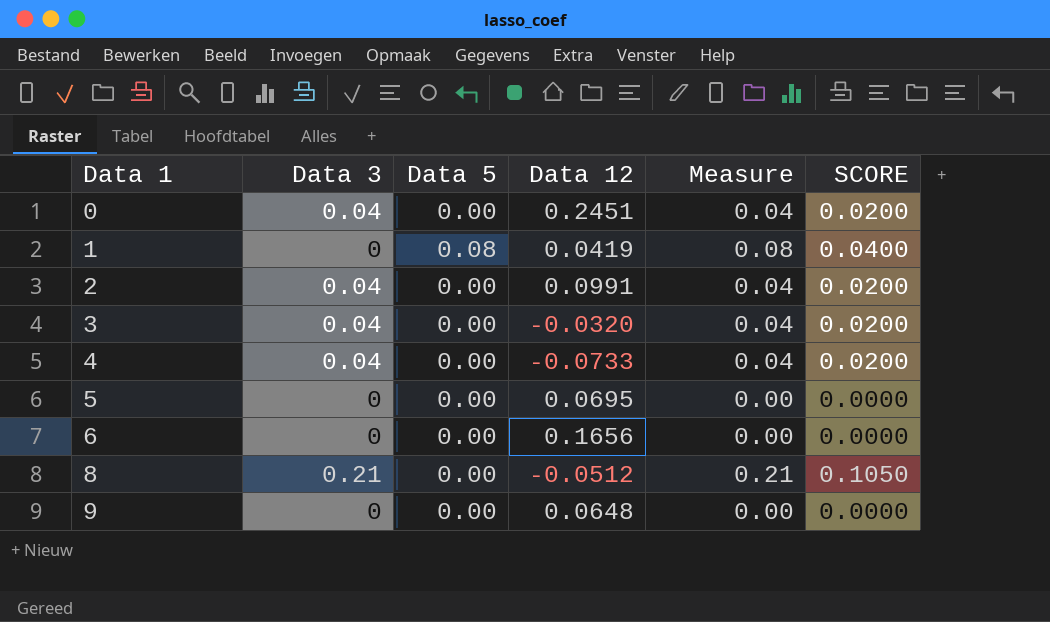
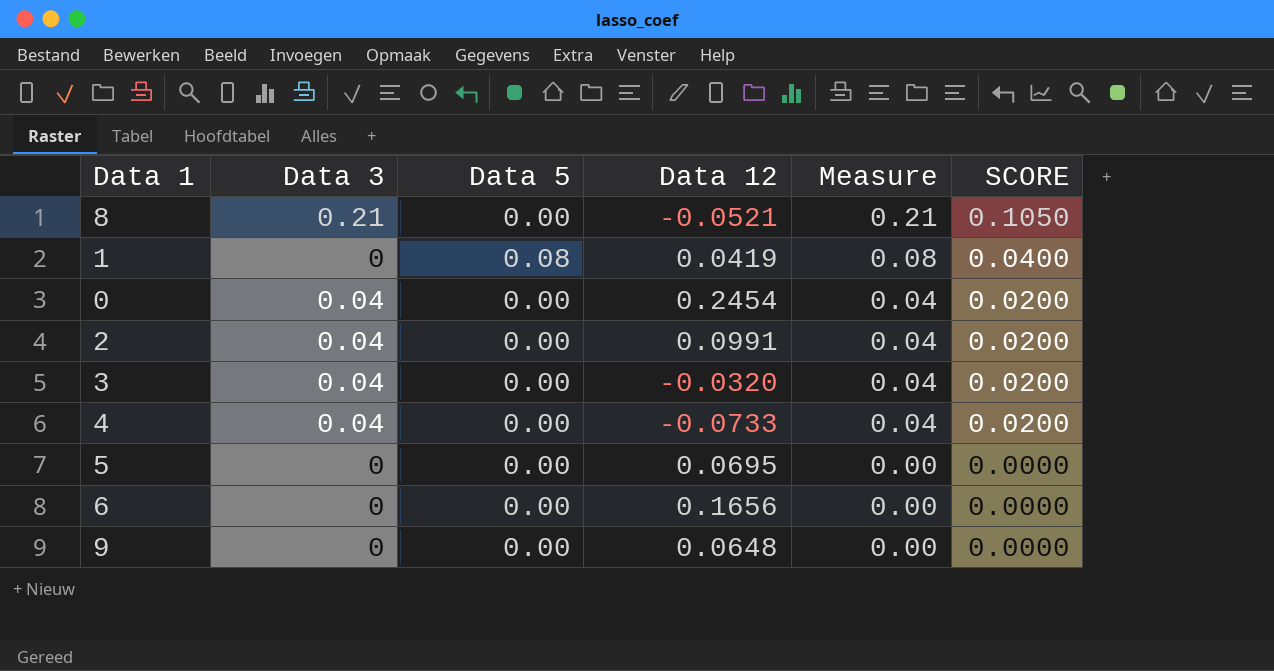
row order: Data 1 ascending -> Measure descending
8 | Data 12: -0.0512 -> -0.0521
0 | Data 12: 0.2451 -> 0.2454

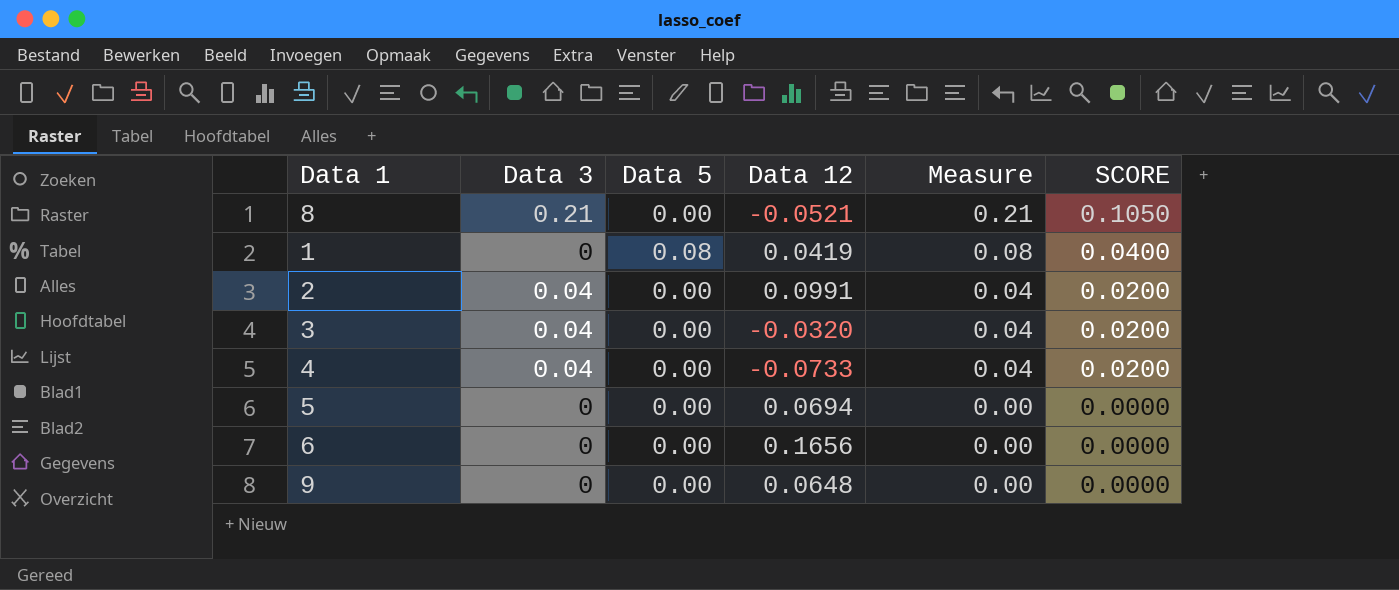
row 0: 0.04 | 0.00 | 0.2454 | 0.04 | 0.0200 -> none
5 | Data 12: 0.0695 -> 0.0694

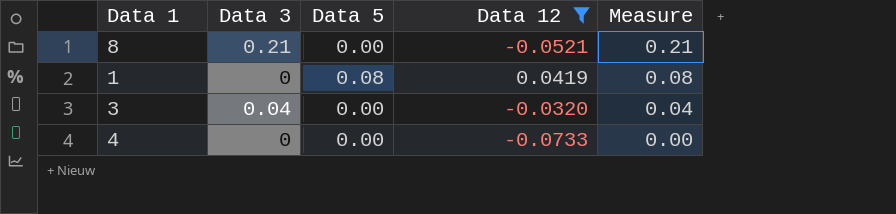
filter: none -> Data 12 <= 0.0419
column SCORE | formula: [Measure] * 0.5 -> none
4 | Data 3: 0.04 -> 0
4 | Measure: 0.04 -> 0.00

